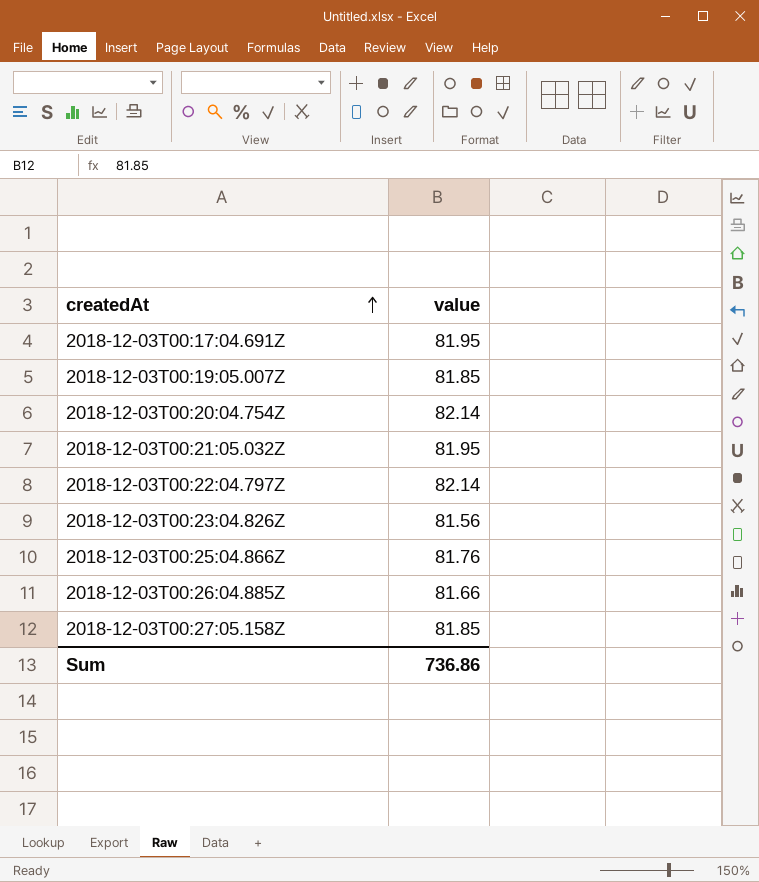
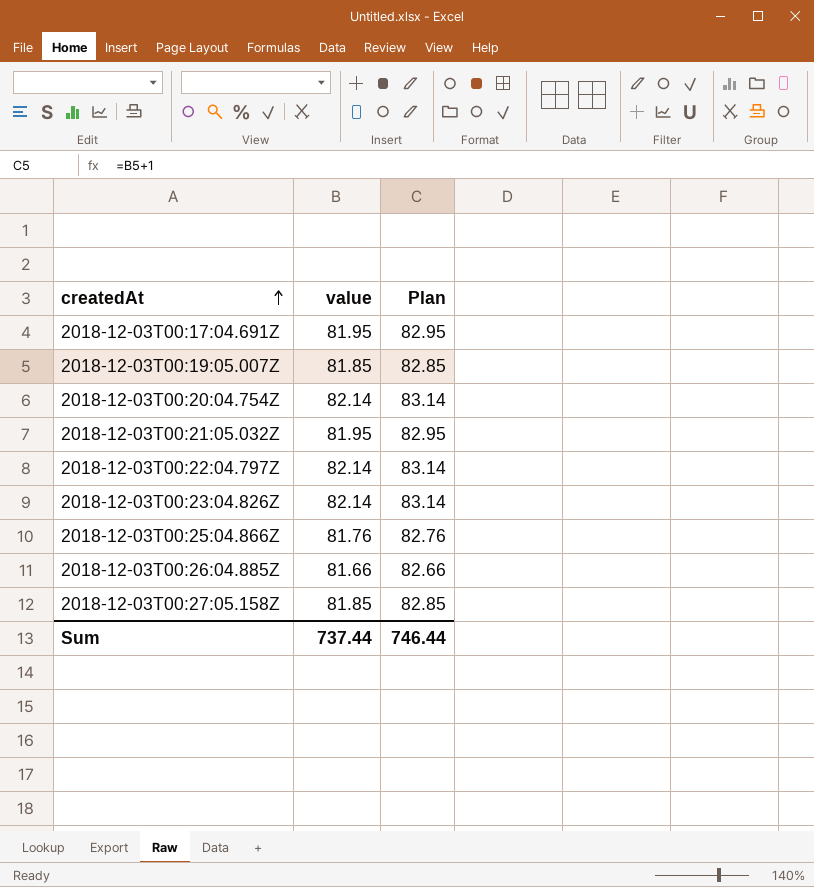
column Plan | formula: none -> [value] + 1
2018-12-03T00:23:04.826Z | value: 81.56 -> 82.14
Sum | value: 736.86 -> 737.44

